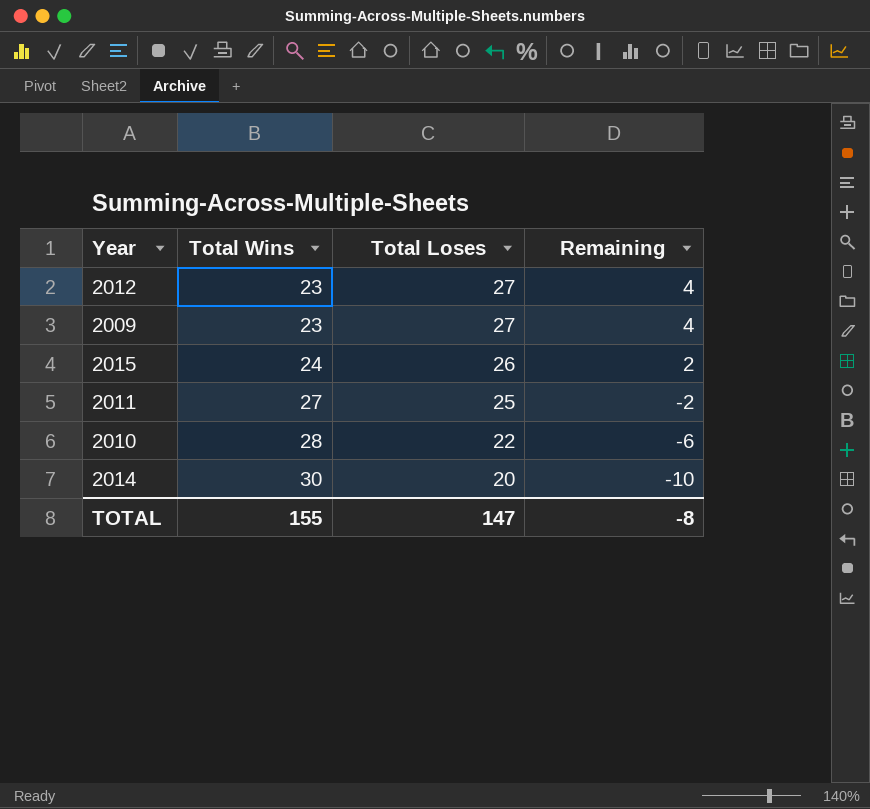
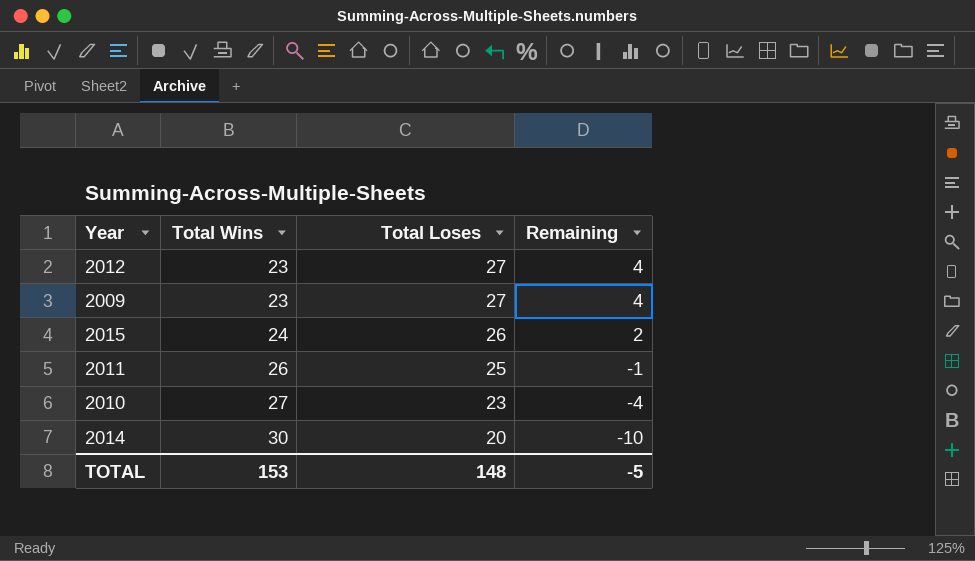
2011 | Total Wins: 27 -> 26
2011 | Remaining: -2 -> -1
2010 | Total Wins: 28 -> 27
2010 | Total Loses: 22 -> 23
2010 | Remaining: -6 -> -4
TOTAL | Total Wins: 155 -> 153
TOTAL | Total Loses: 147 -> 148
TOTAL | Remaining: -8 -> -5

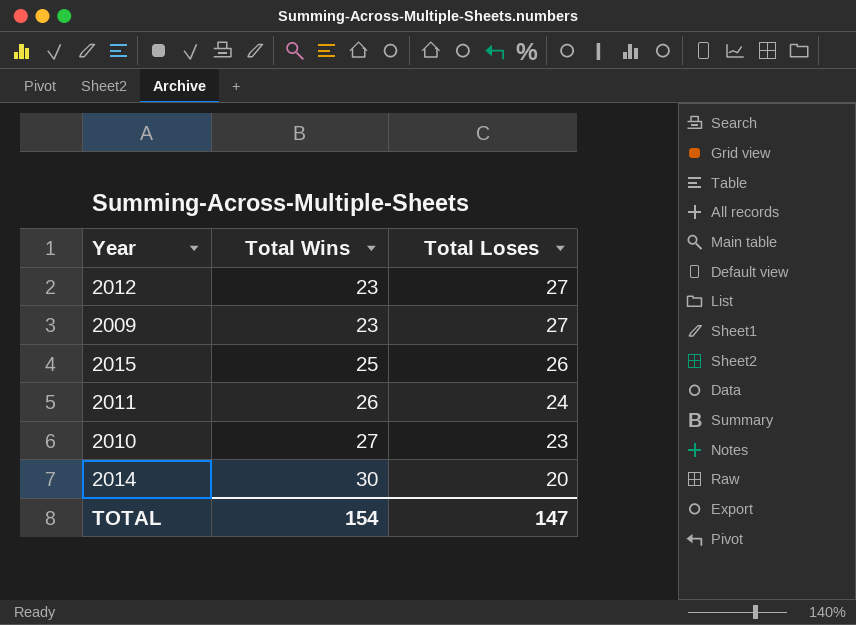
column Remaining | formula: [Total Loses] - [Total Wins] -> none
2015 | Total Wins: 24 -> 25
2011 | Total Loses: 25 -> 24
TOTAL | Total Wins: 153 -> 154
TOTAL | Total Loses: 148 -> 147

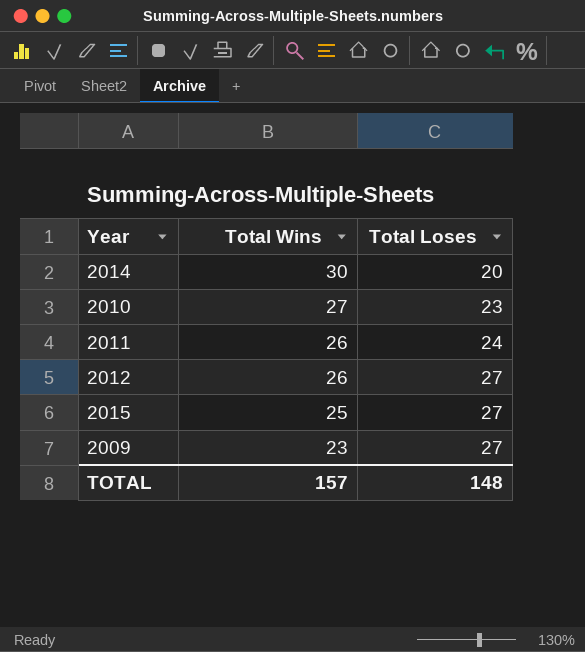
row order: Total Wins ascending -> Total Wins descending
2012 | Total Wins: 23 -> 26
2015 | Total Loses: 26 -> 27
TOTAL | Total Wins: 154 -> 157
TOTAL | Total Loses: 147 -> 148

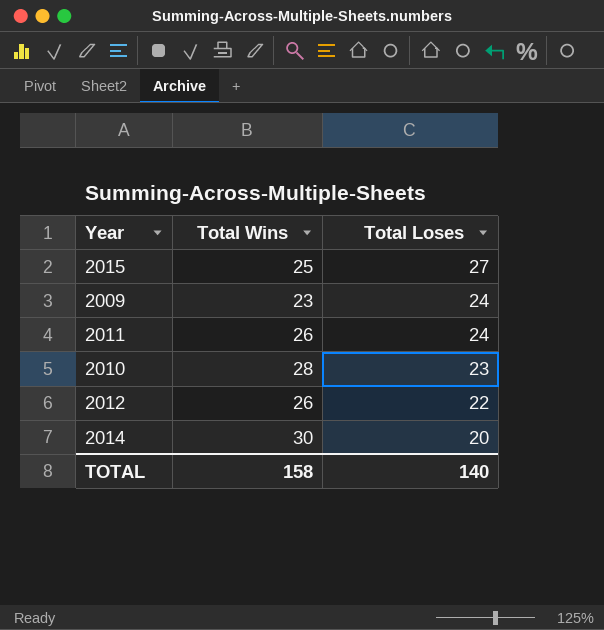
row order: Total Wins descending -> Total Loses descending
2009 | Total Loses: 27 -> 24
2010 | Total Wins: 27 -> 28
2012 | Total Loses: 27 -> 22
TOTAL | Total Wins: 157 -> 158
TOTAL | Total Loses: 148 -> 140

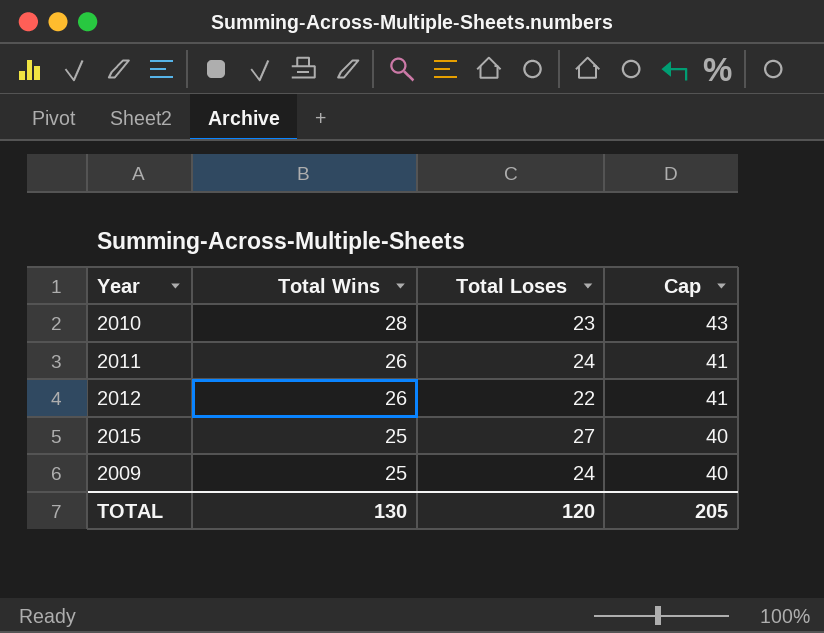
row order: Total Loses descending -> Total Wins descending
column Cap | formula: none -> [Total Wins] + 15
row 2014: 30 | 20 -> none
2009 | Total Wins: 23 -> 25
TOTAL | Total Wins: 158 -> 130
TOTAL | Total Loses: 140 -> 120

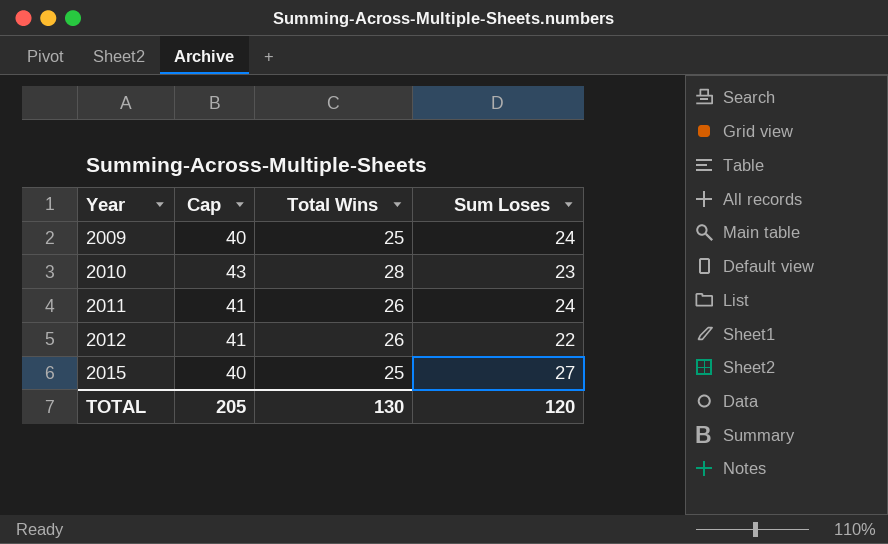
row order: Total Wins descending -> Year ascending
column Cap | position: 4 -> 2
column name: Total Loses -> Sum Loses

